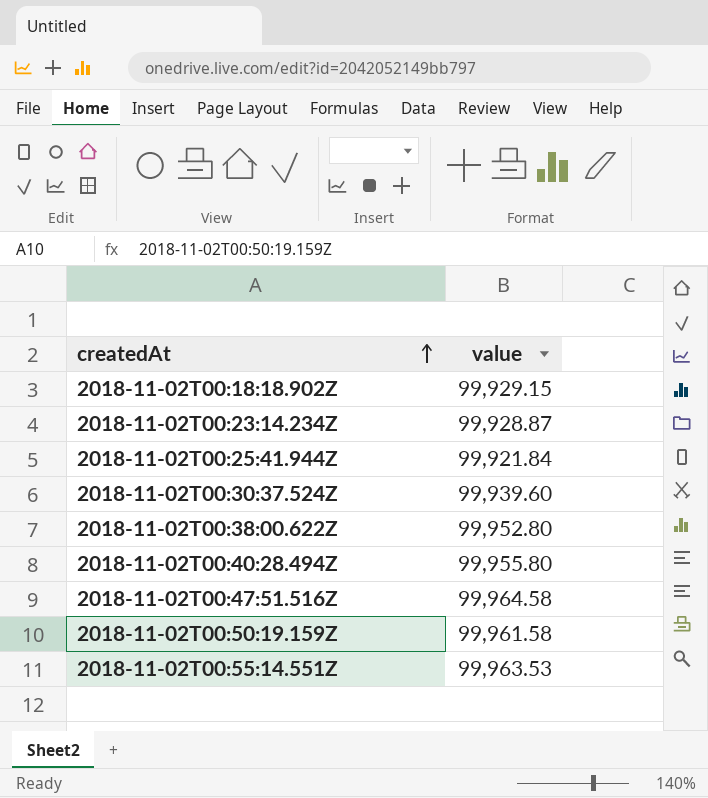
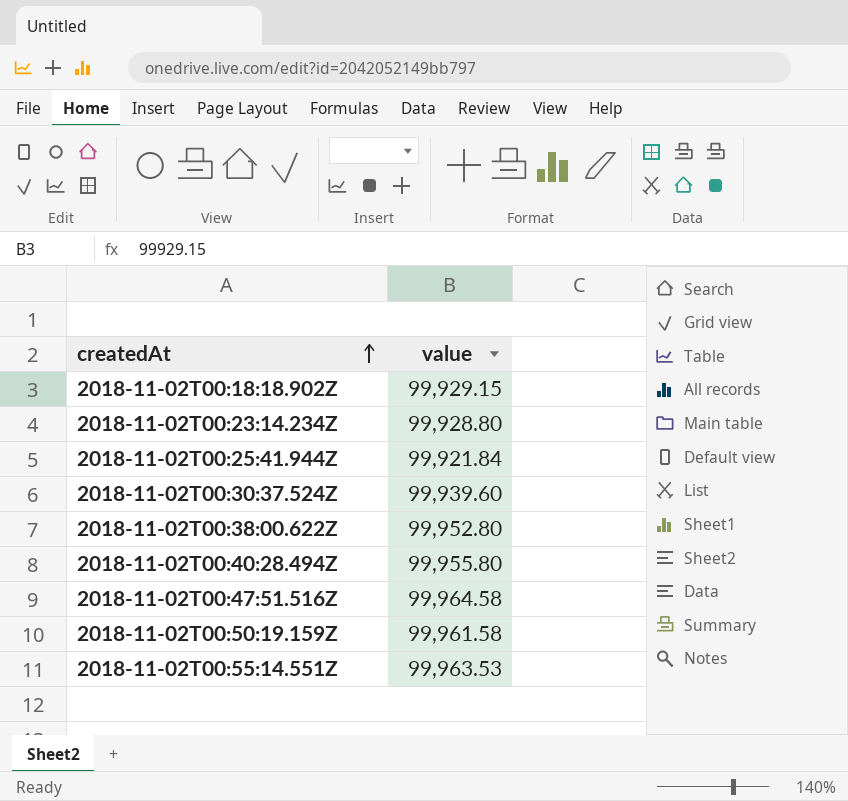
2018-11-02T00:23:14.234Z | value: 99,928.87 -> 99,928.80

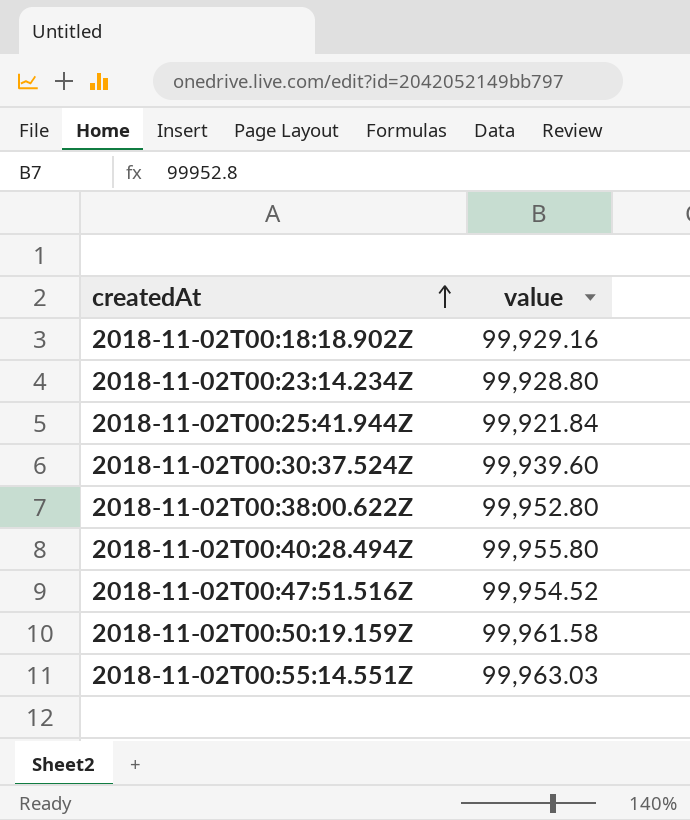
2018-11-02T00:18:18.902Z | value: 99,929.15 -> 99,929.16
2018-11-02T00:47:51.516Z | value: 99,964.58 -> 99,954.52
2018-11-02T00:55:14.551Z | value: 99,963.53 -> 99,963.03

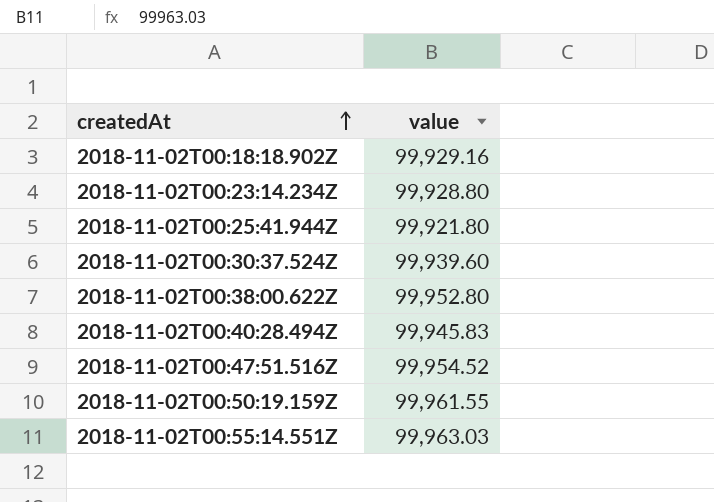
2018-11-02T00:25:41.944Z | value: 99,921.84 -> 99,921.80
2018-11-02T00:40:28.494Z | value: 99,955.80 -> 99,945.83
2018-11-02T00:50:19.159Z | value: 99,961.58 -> 99,961.55

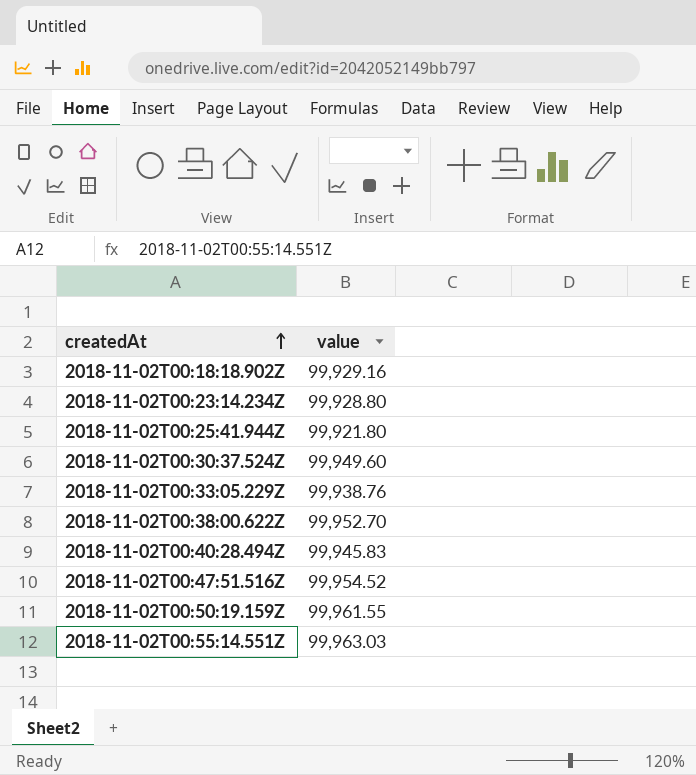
2018-11-02T00:30:37.524Z | value: 99,939.60 -> 99,949.60
row 2018-11-02T00:33:05.229Z: none -> 99,938.76
2018-11-02T00:38:00.622Z | value: 99,952.80 -> 99,952.70

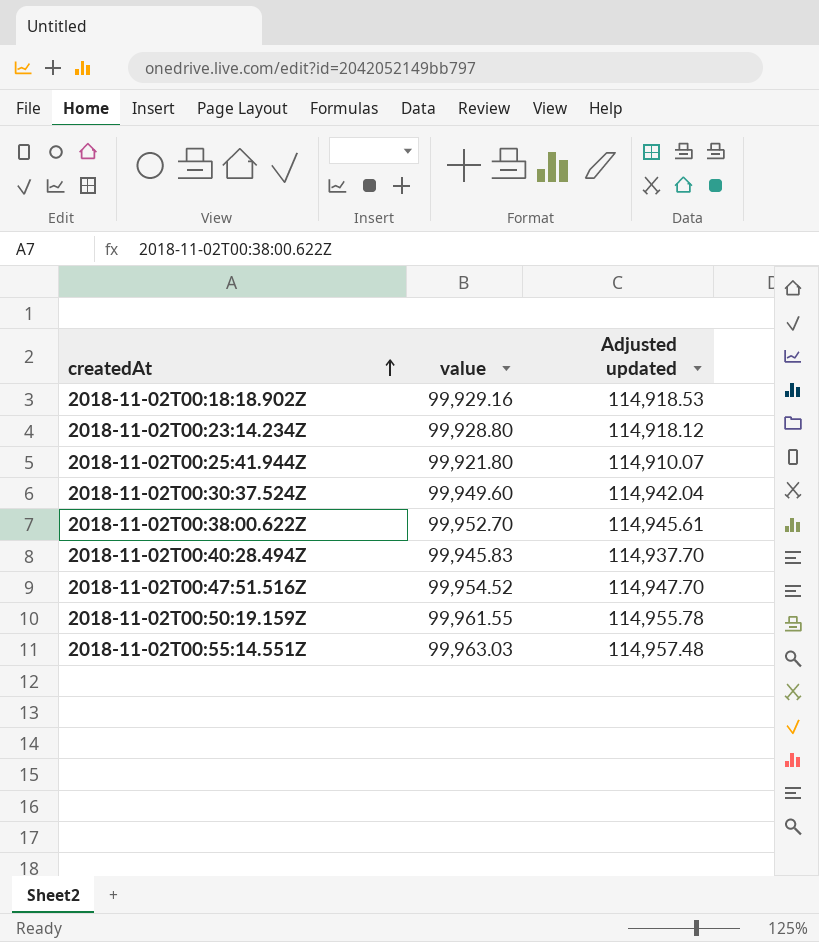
column Adjusted updated | formula: none -> [value] * 1.15
row 2018-11-02T00:33:05.229Z: 99,938.76 -> none

